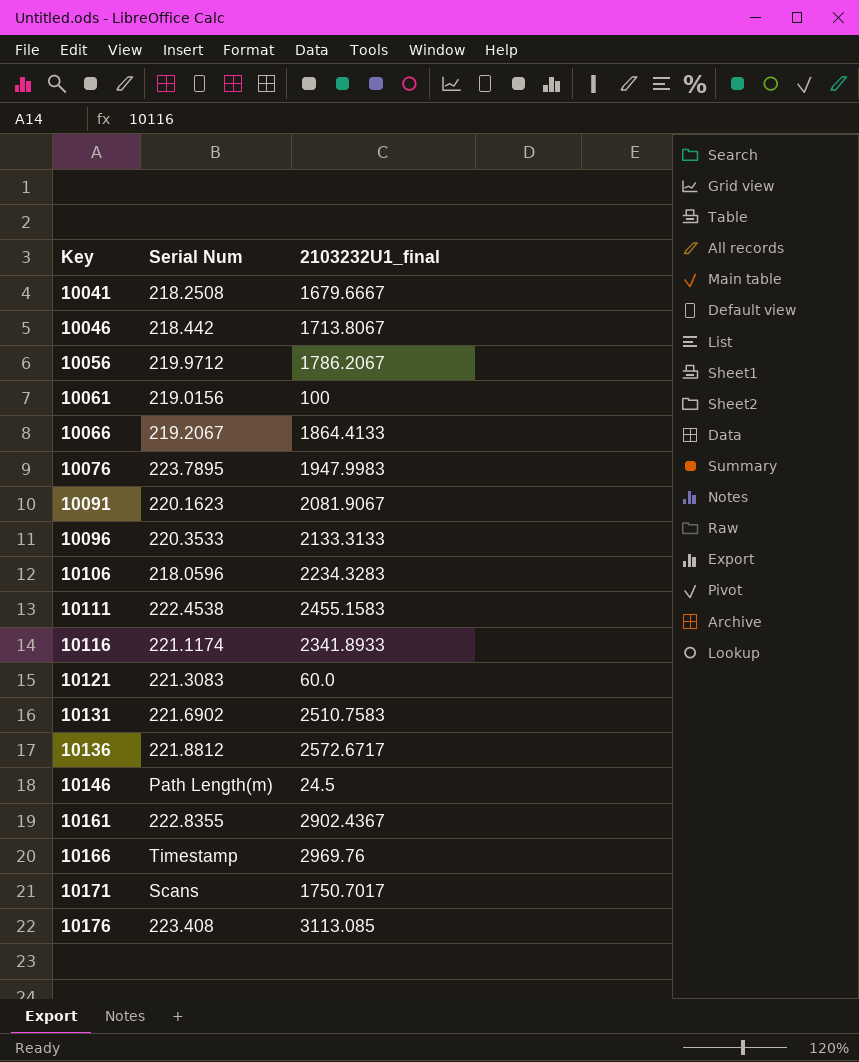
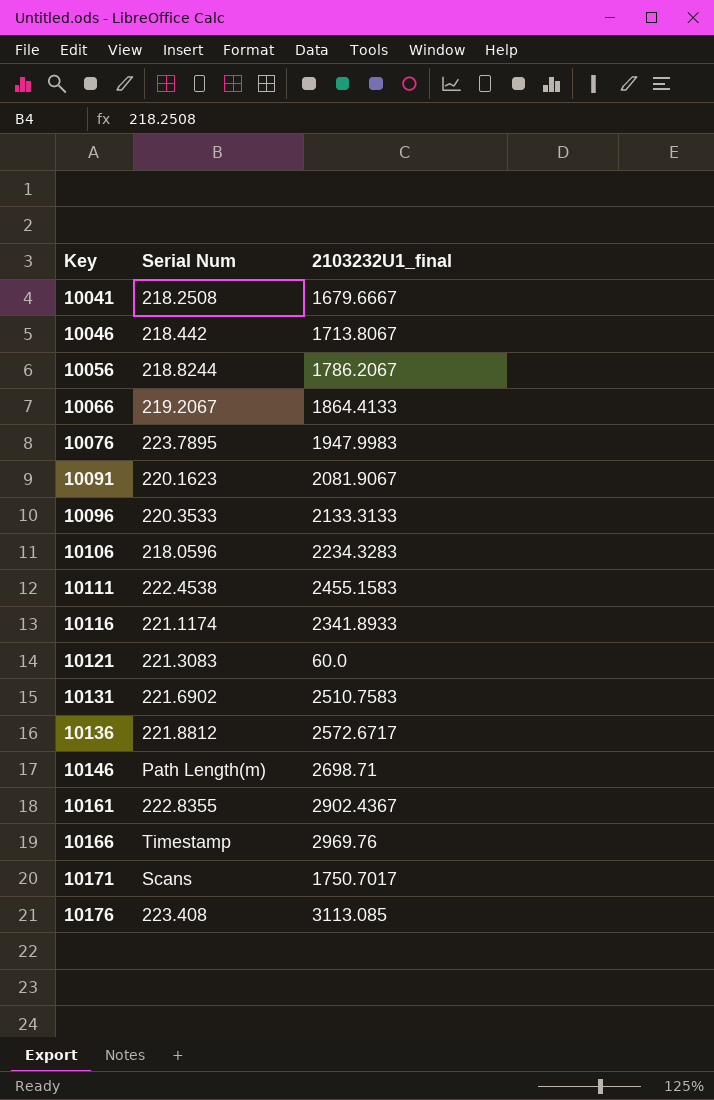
row 10061: 219.0156 | 100 -> none
10056 | Serial Num: 219.9712 -> 218.8244
10146 | 2103232U1_final: 24.5 -> 2698.71

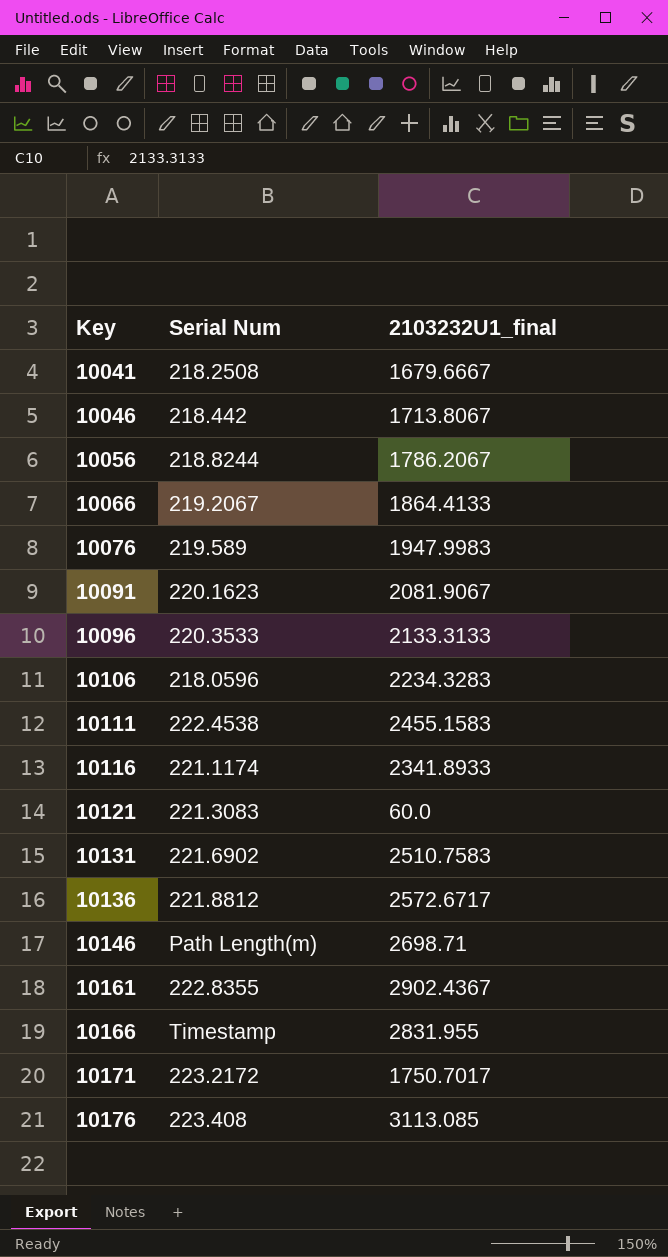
10076 | Serial Num: 223.7895 -> 219.589
10166 | 2103232U1_final: 2969.76 -> 2831.955
10171 | Serial Num: Scans -> 223.2172

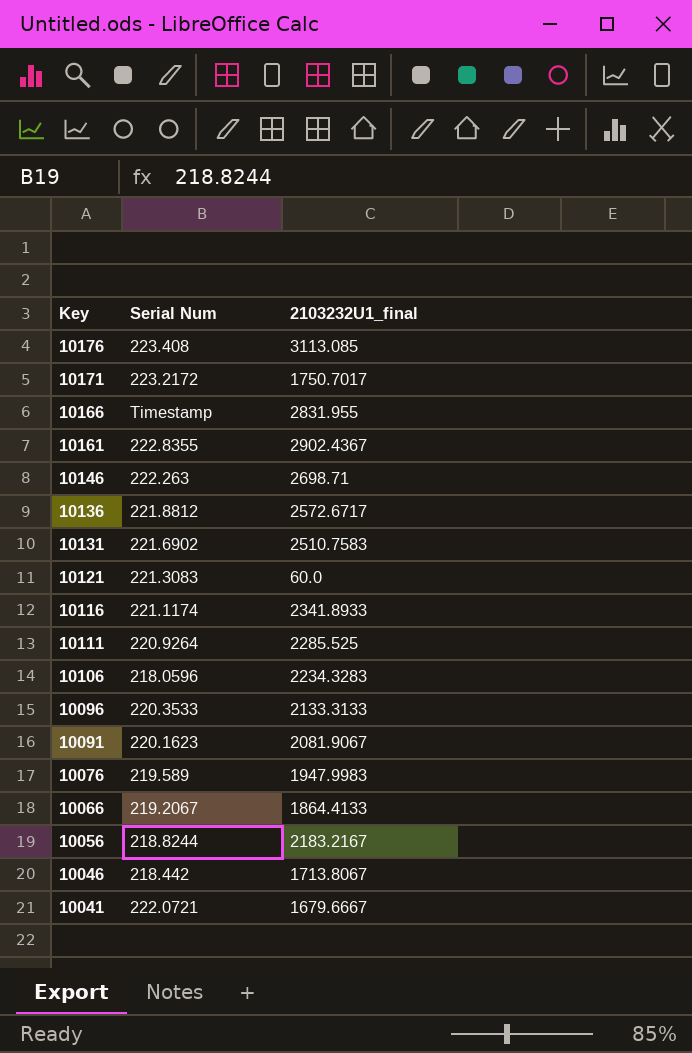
row order: Key ascending -> Key descending
10146 | Serial Num: Path Length(m) -> 222.263
10111 | Serial Num: 222.4538 -> 220.9264
10111 | 2103232U1_final: 2455.1583 -> 2285.525
10056 | 2103232U1_final: 1786.2067 -> 2183.2167
10041 | Serial Num: 218.2508 -> 222.0721

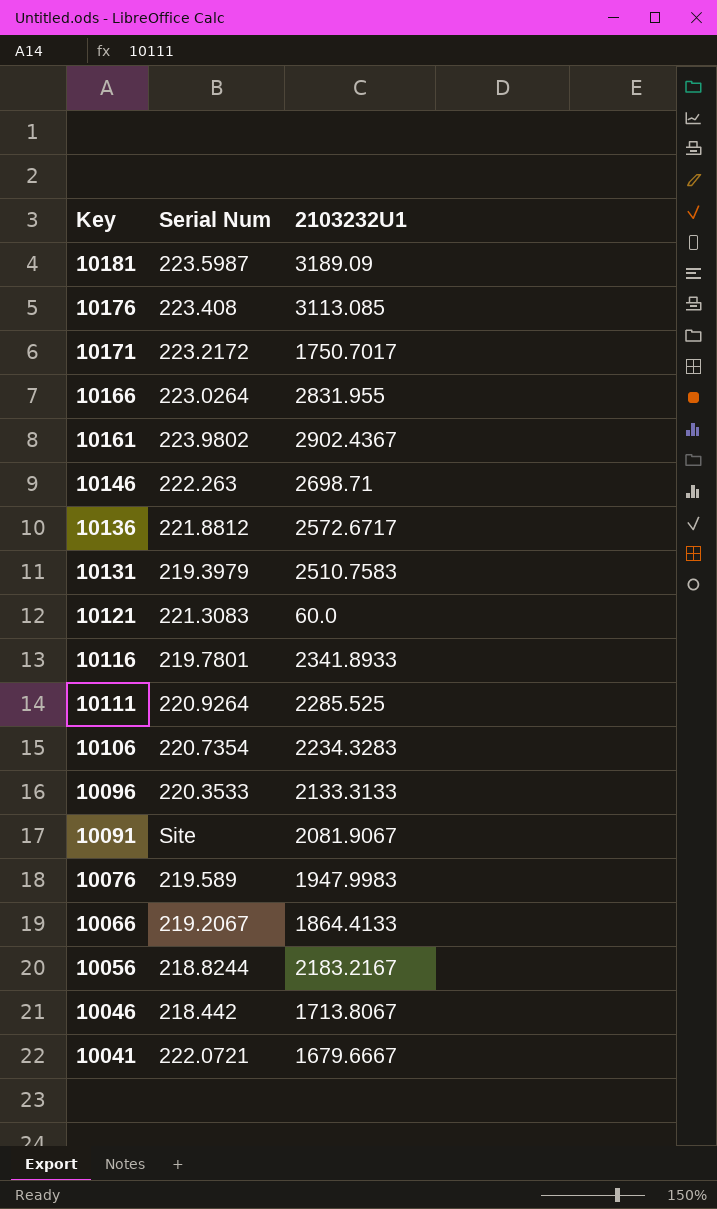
column name: 2103232U1_final -> 2103232U1
row 10181: none -> 223.5987 | 3189.09
10166 | Serial Num: Timestamp -> 223.0264
10161 | Serial Num: 222.8355 -> 223.9802
10131 | Serial Num: 221.6902 -> 219.3979
10116 | Serial Num: 221.1174 -> 219.7801
10106 | Serial Num: 218.0596 -> 220.7354
10091 | Serial Num: 220.1623 -> Site

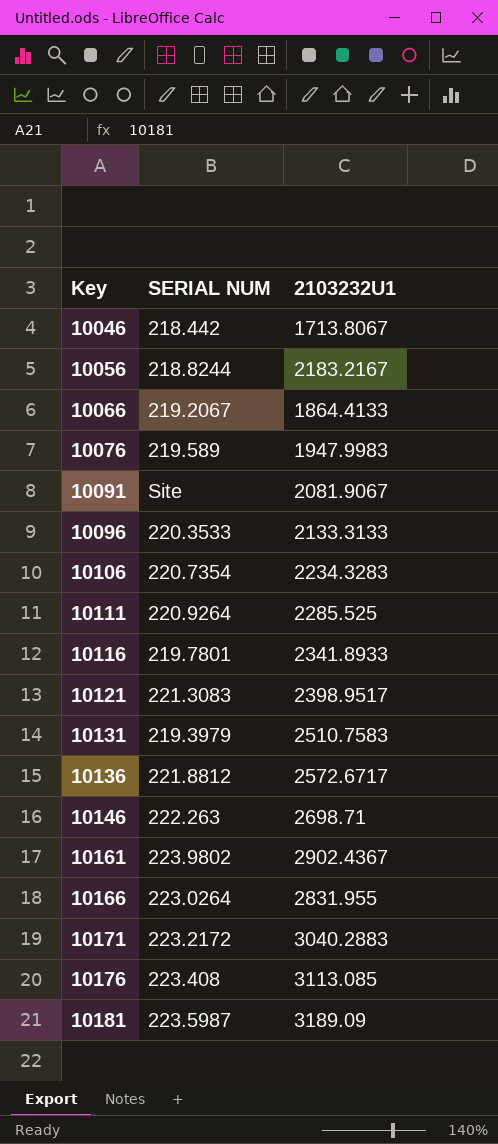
row order: Key descending -> Key ascending
column name: Serial Num -> SERIAL NUM
row 10041: 222.0721 | 1679.6667 -> none
10121 | 2103232U1: 60.0 -> 2398.9517
10171 | 2103232U1: 1750.7017 -> 3040.2883

